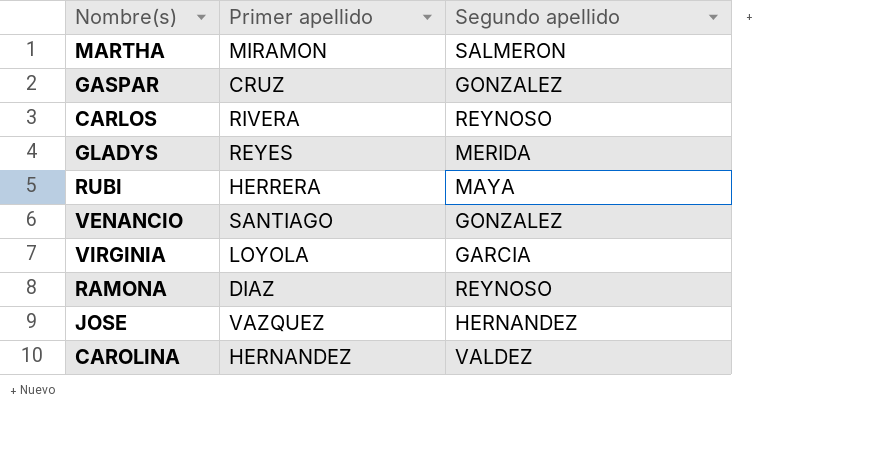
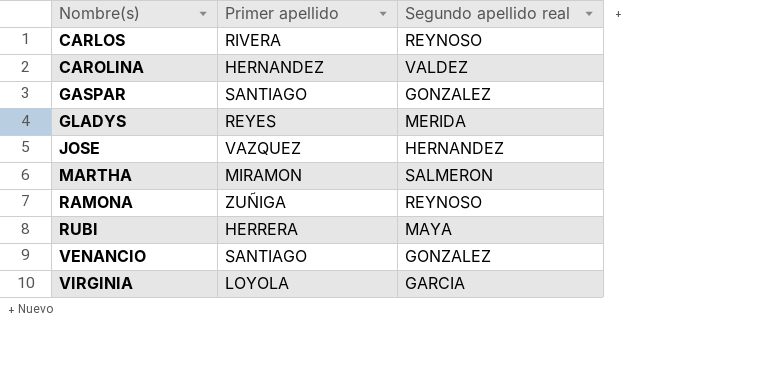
row order: none -> Nombre(s) ascending
column name: Segundo apellido -> Segundo apellido real
GASPAR | Primer apellido: CRUZ -> SANTIAGO
RAMONA | Primer apellido: DIAZ -> ZUÑIGA

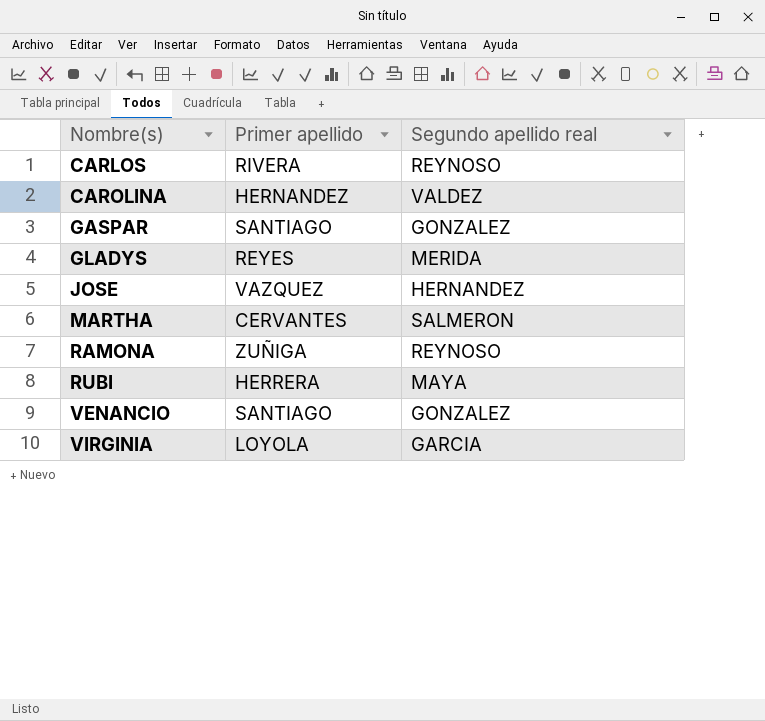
MARTHA | Primer apellido: MIRAMON -> CERVANTES

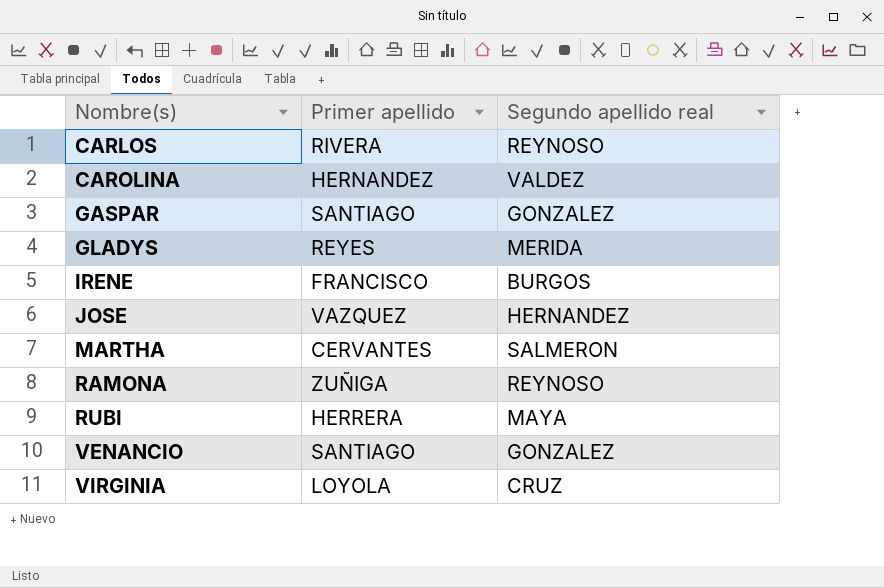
row IRENE: none -> FRANCISCO | BURGOS
VIRGINIA | Segundo apellido real: GARCIA -> CRUZ

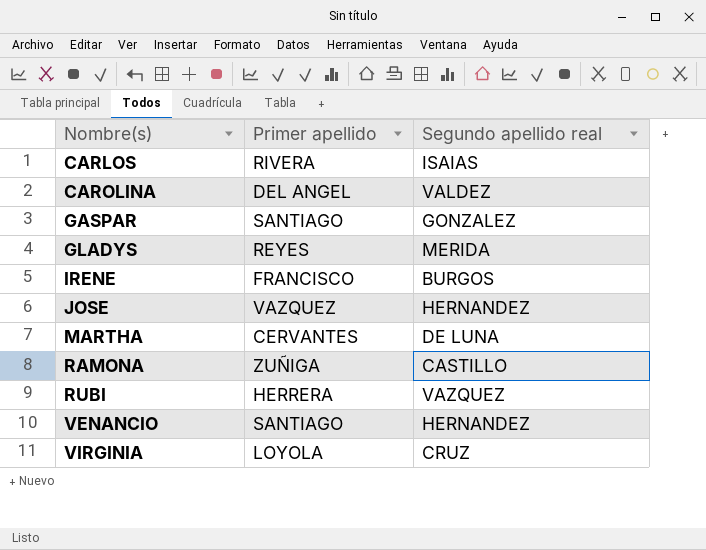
CARLOS | Segundo apellido real: REYNOSO -> ISAIAS
CAROLINA | Primer apellido: HERNANDEZ -> DEL ANGEL
MARTHA | Segundo apellido real: SALMERON -> DE LUNA
RAMONA | Segundo apellido real: REYNOSO -> CASTILLO
RUBI | Segundo apellido real: MAYA -> VAZQUEZ
VENANCIO | Segundo apellido real: GONZALEZ -> HERNANDEZ

